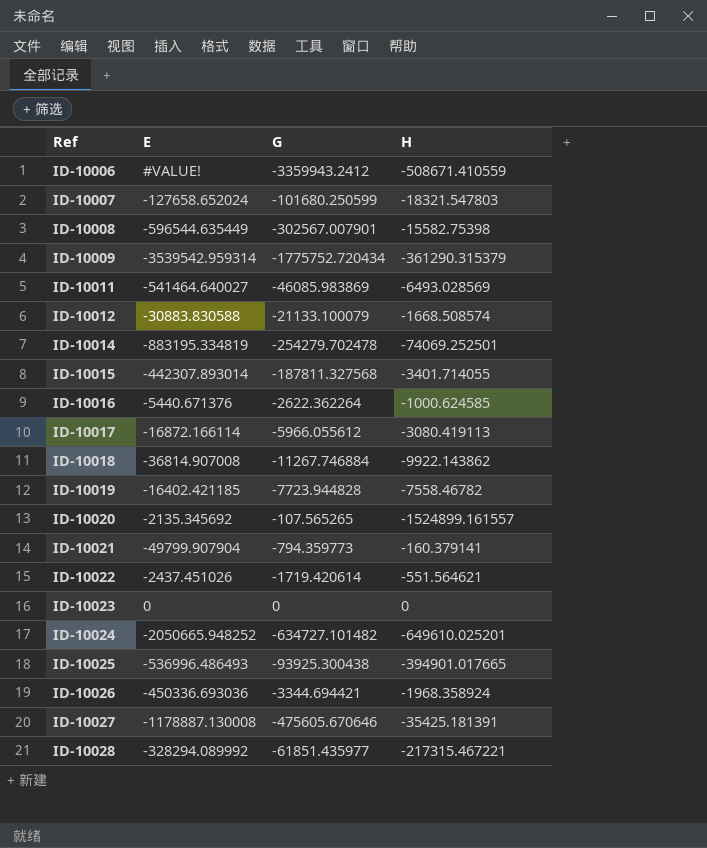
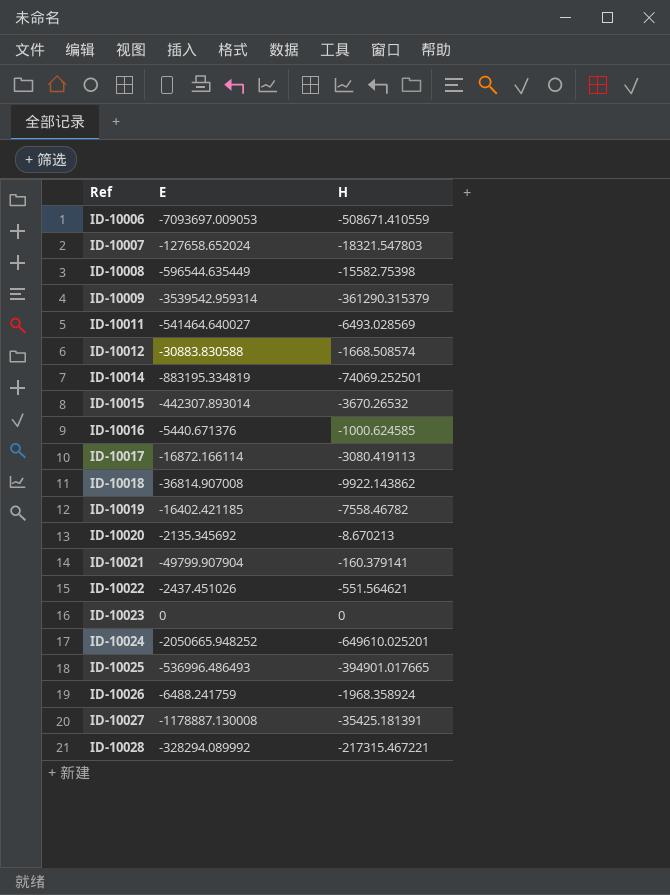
column G | position: 3 -> none
ID-10006 | E: #VALUE! -> -7093697.009053
ID-10015 | H: -3401.714055 -> -3670.26532
ID-10020 | H: -1524899.161557 -> -8.670213
ID-10026 | E: -450336.693036 -> -6488.241759

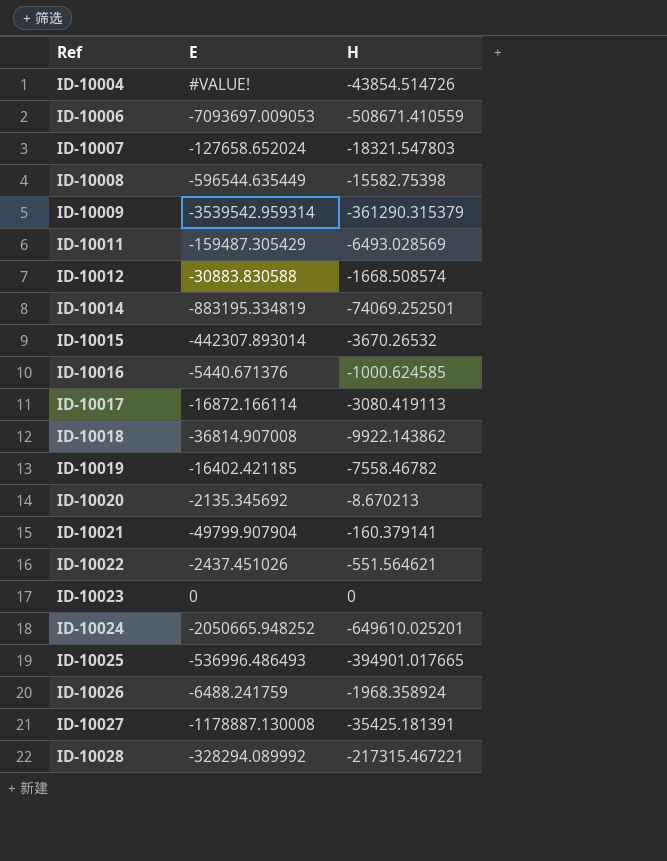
row ID-10004: none -> #VALUE! | -43854.514726
ID-10011 | E: -541464.640027 -> -159487.305429

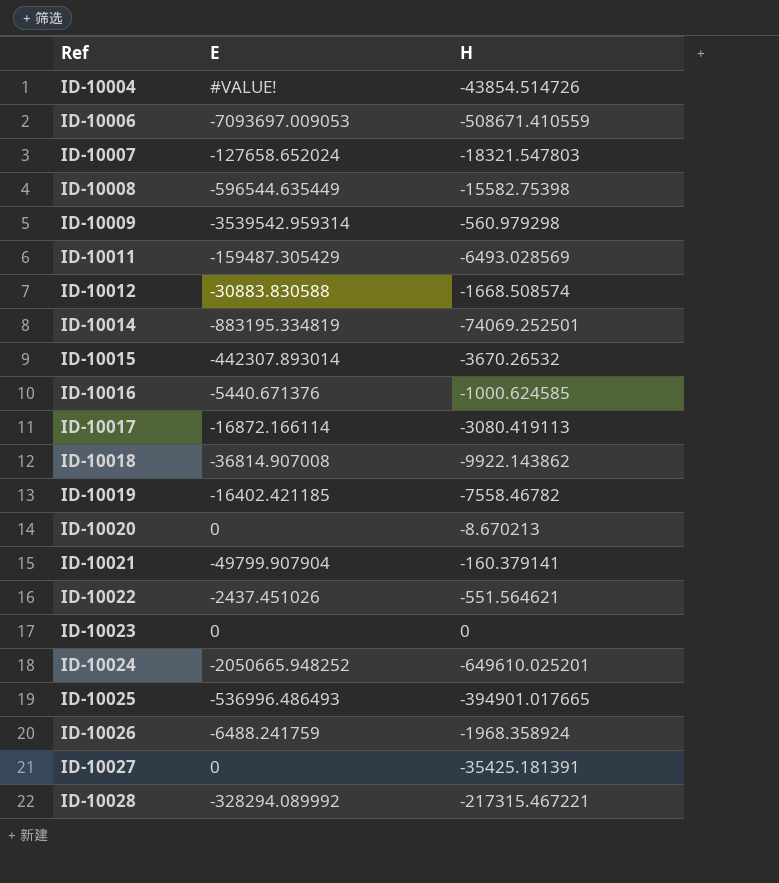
ID-10009 | H: -361290.315379 -> -560.979298
ID-10020 | E: -2135.345692 -> 0
ID-10027 | E: -1178887.130008 -> 0

